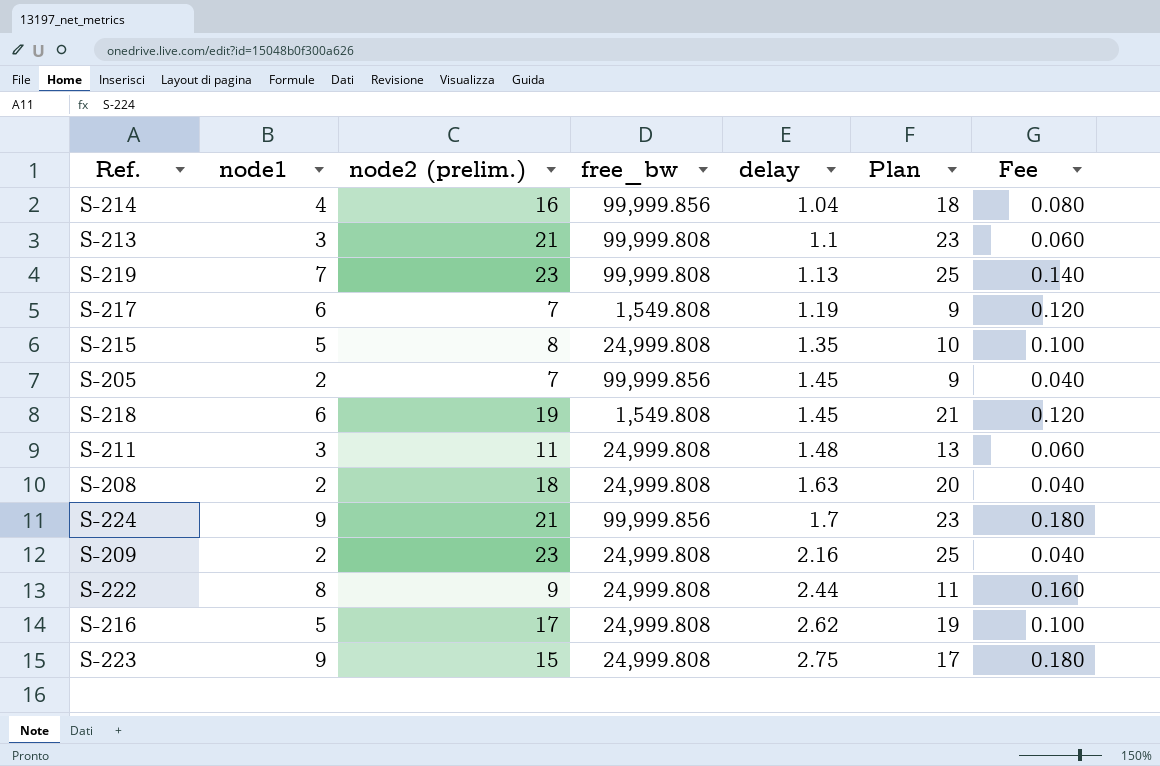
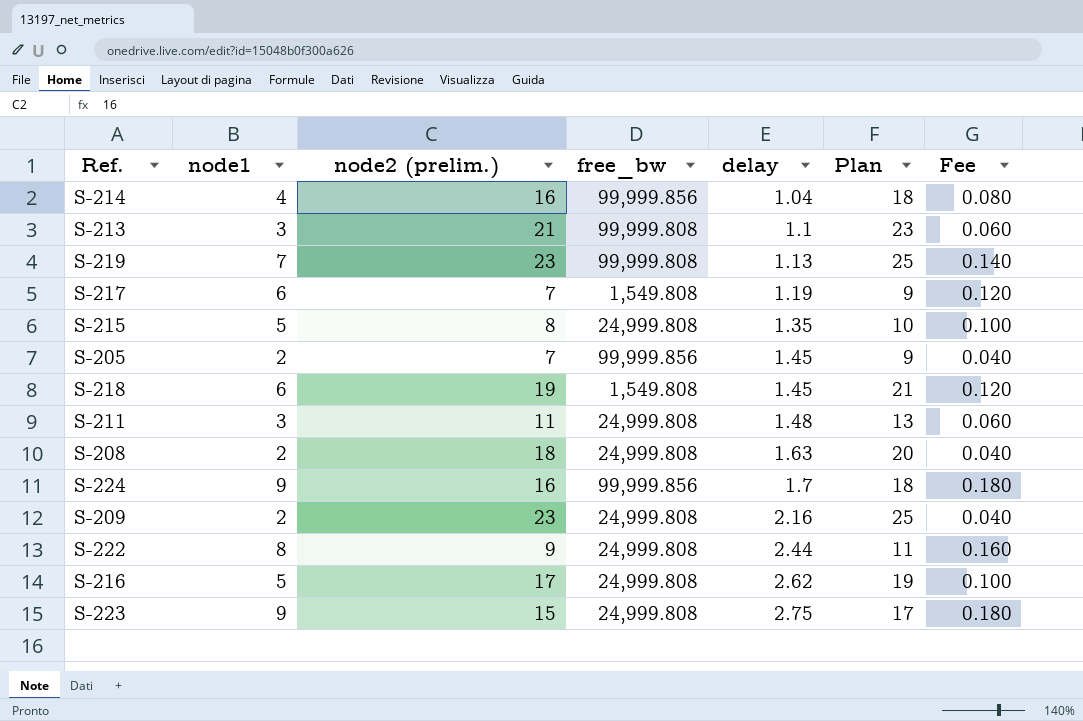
S-224 | node2 (prelim.): 21 -> 16
S-224 | Plan: 23 -> 18

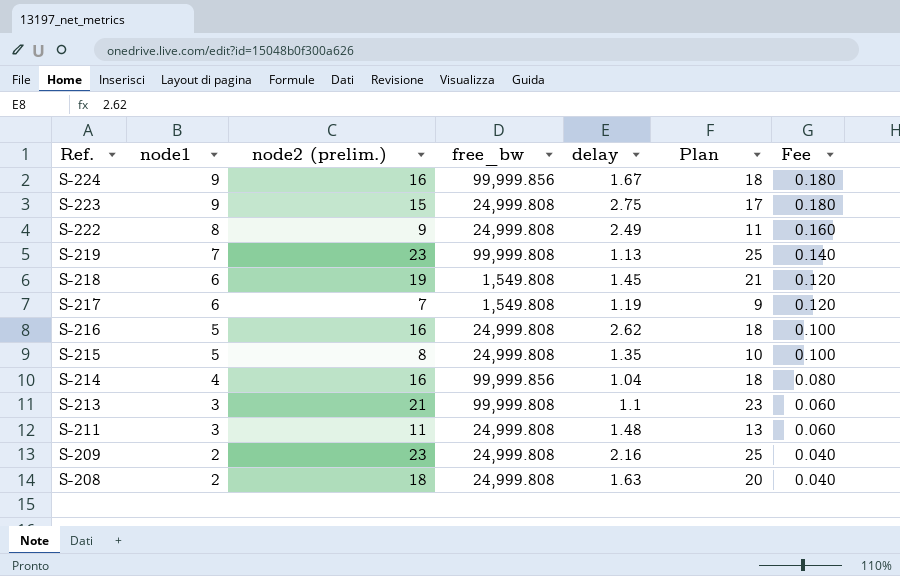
row order: delay ascending -> Ref. descending
row S-205: 2 | 7 | 99,999.856 | 1.45 | 9 | 0.040 -> none
S-224 | delay: 1.7 -> 1.67
S-222 | delay: 2.44 -> 2.49
S-216 | node2 (prelim.): 17 -> 16
S-216 | Plan: 19 -> 18

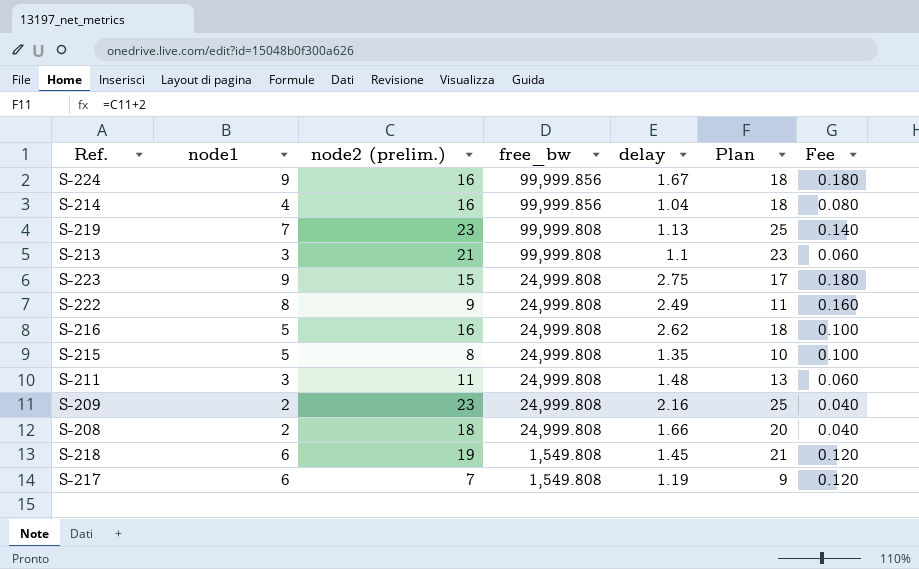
row order: Ref. descending -> free_bw descending
S-208 | delay: 1.63 -> 1.66

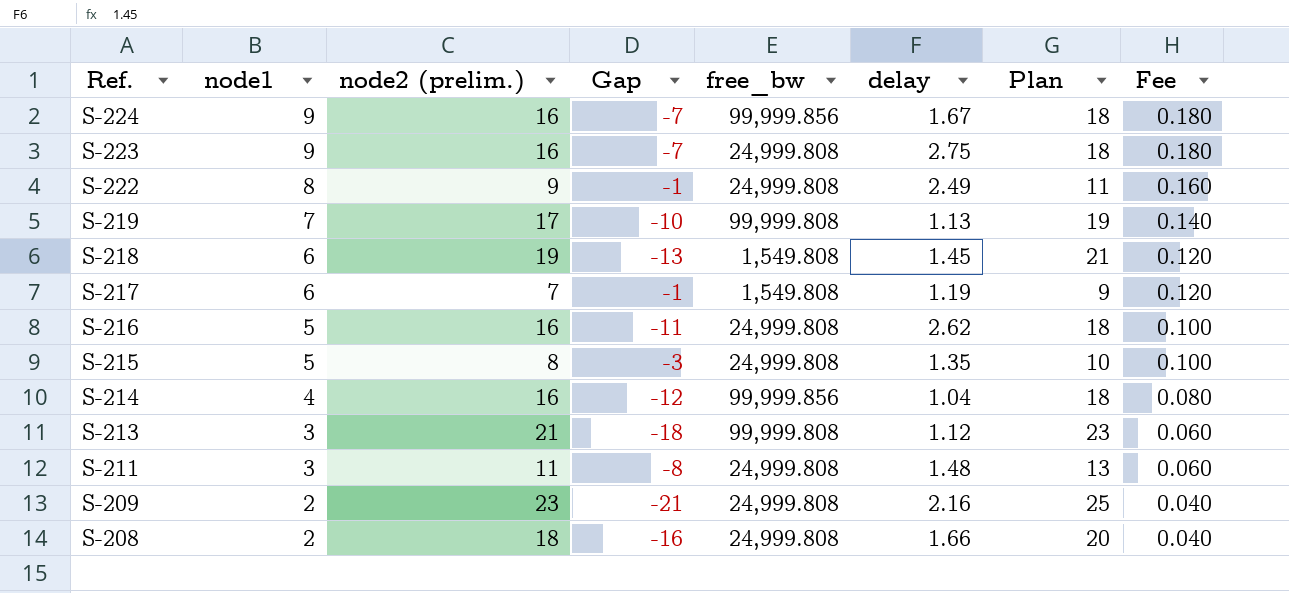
row order: free_bw descending -> Ref. descending
column Gap | formula: none -> [node1] - [node2 (prelim.)]
S-223 | node2 (prelim.): 15 -> 16
S-223 | Plan: 17 -> 18
S-219 | node2 (prelim.): 23 -> 17
S-219 | Plan: 25 -> 19
S-213 | delay: 1.1 -> 1.12

